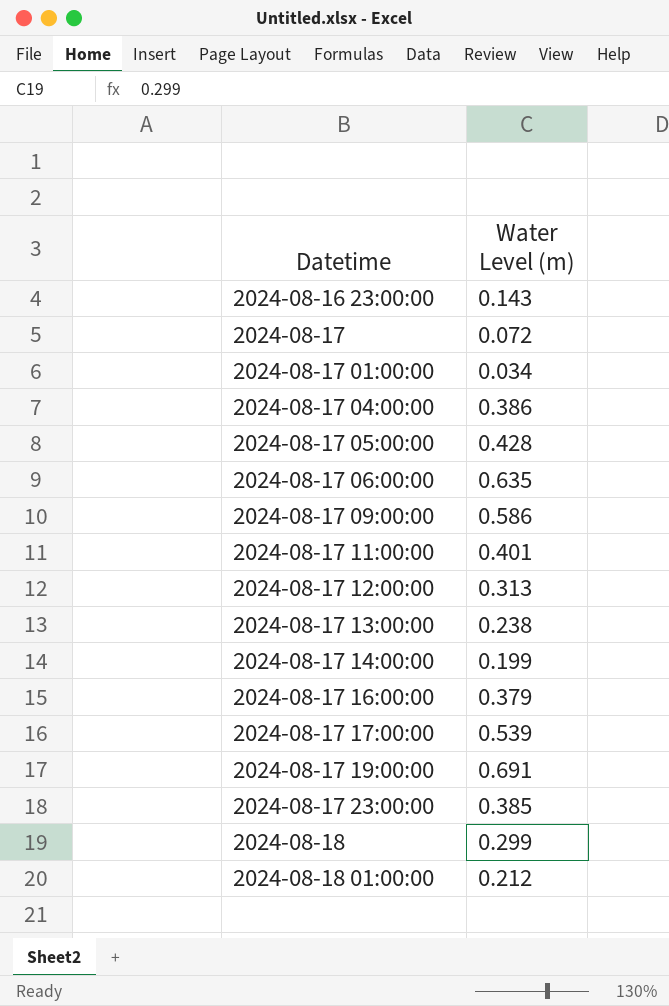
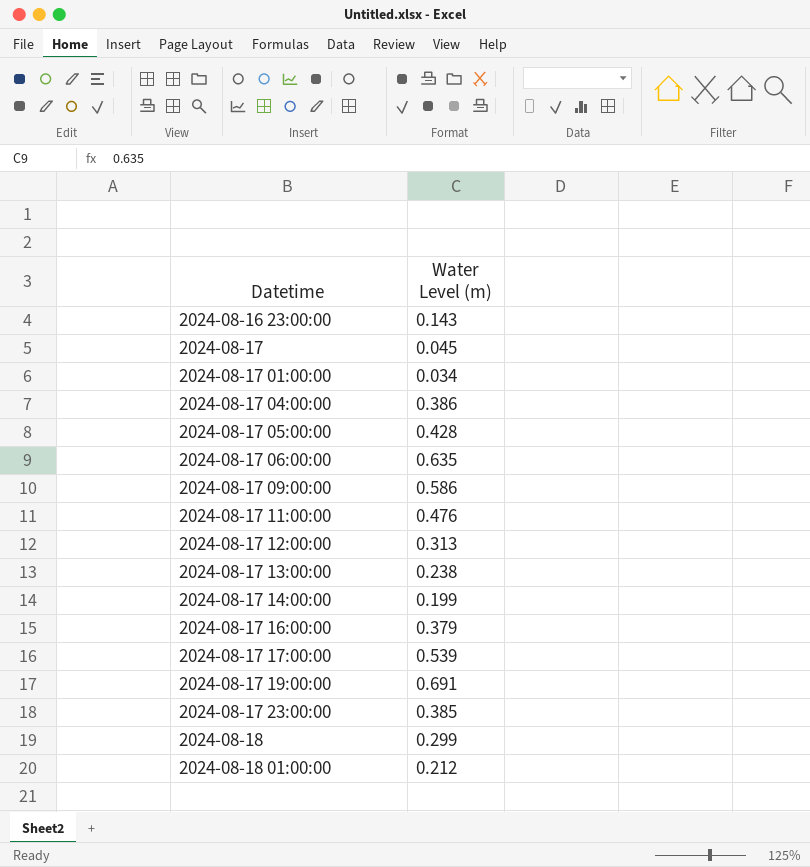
2024-08-17 | Water Level (m): 0.072 -> 0.045
2024-08-17 11:00:00 | Water Level (m): 0.401 -> 0.476

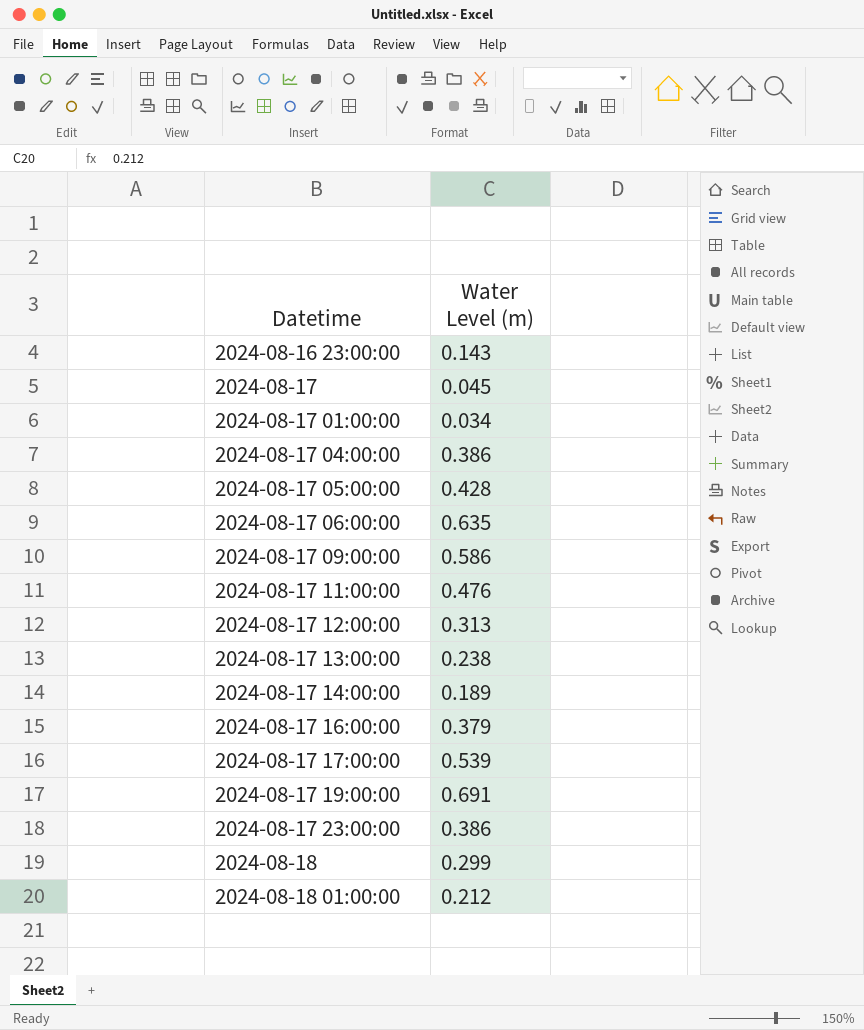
2024-08-17 14:00:00 | Water Level (m): 0.199 -> 0.189
2024-08-17 23:00:00 | Water Level (m): 0.385 -> 0.386

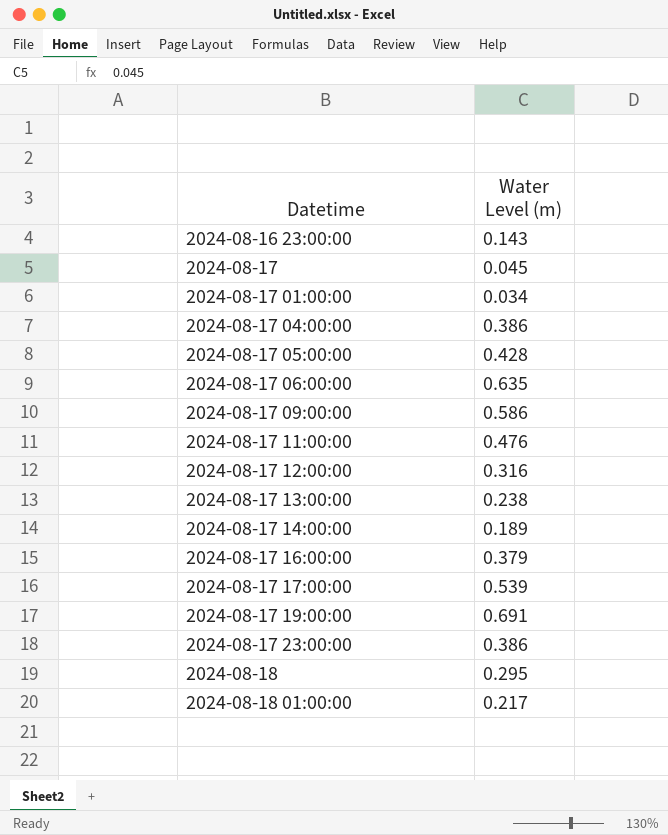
2024-08-17 12:00:00 | Water Level (m): 0.313 -> 0.316
2024-08-18 | Water Level (m): 0.299 -> 0.295
2024-08-18 01:00:00 | Water Level (m): 0.212 -> 0.217

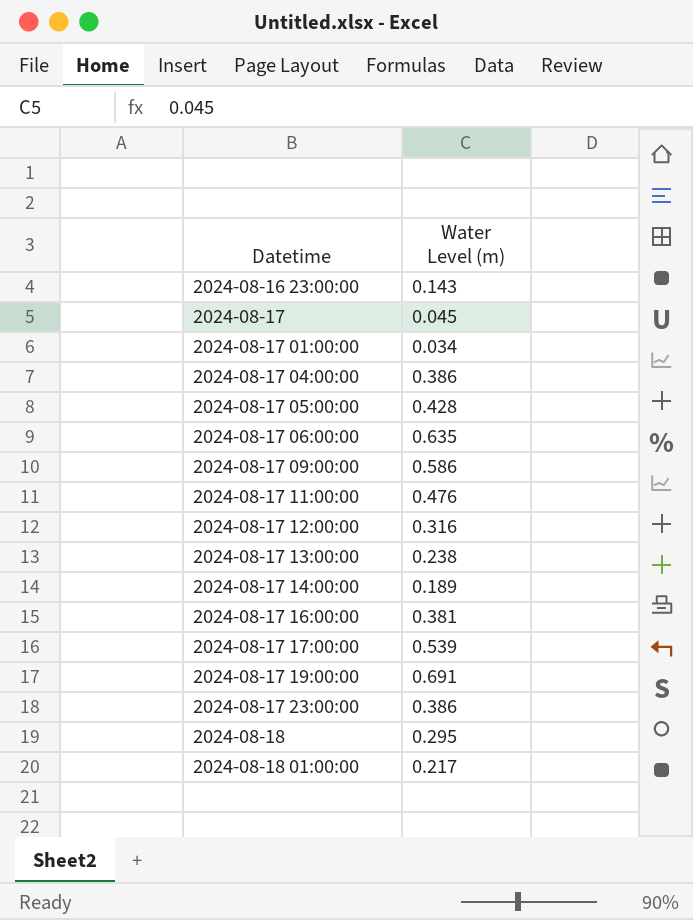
2024-08-17 16:00:00 | Water Level (m): 0.379 -> 0.381

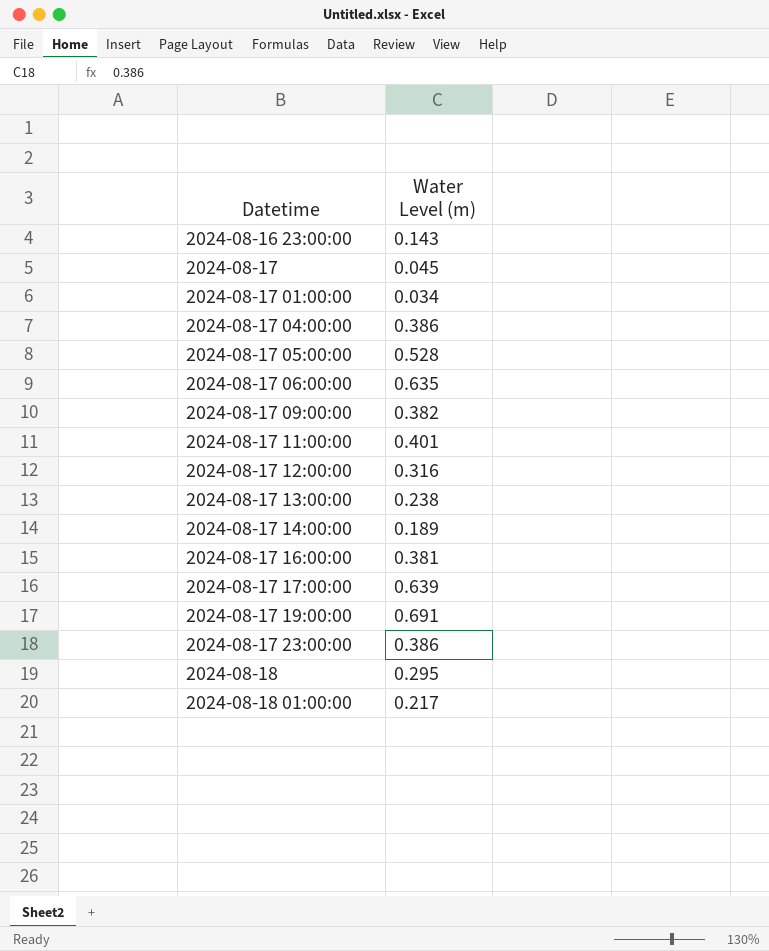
2024-08-17 05:00:00 | Water Level (m): 0.428 -> 0.528
2024-08-17 09:00:00 | Water Level (m): 0.586 -> 0.382
2024-08-17 11:00:00 | Water Level (m): 0.476 -> 0.401
2024-08-17 17:00:00 | Water Level (m): 0.539 -> 0.639

